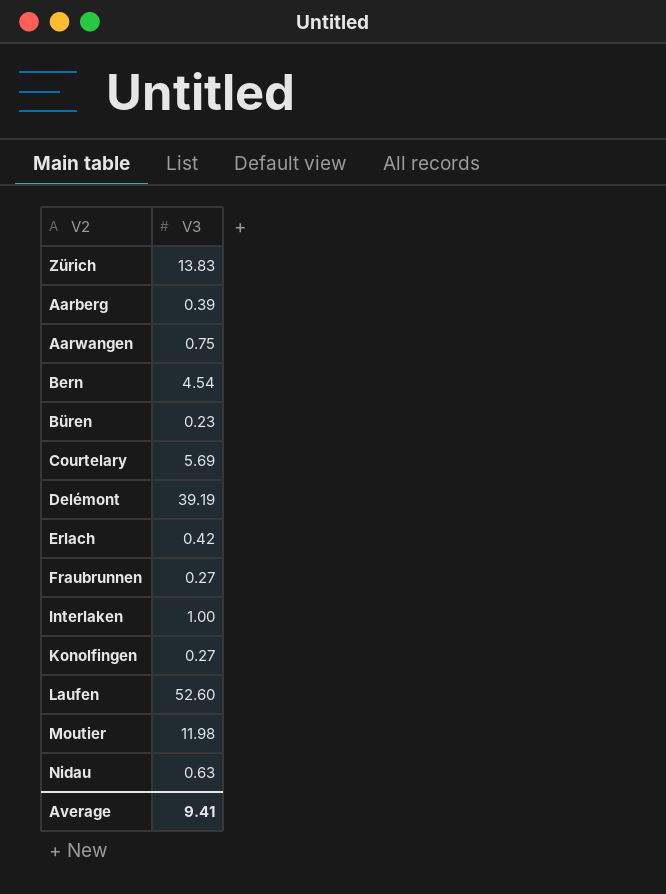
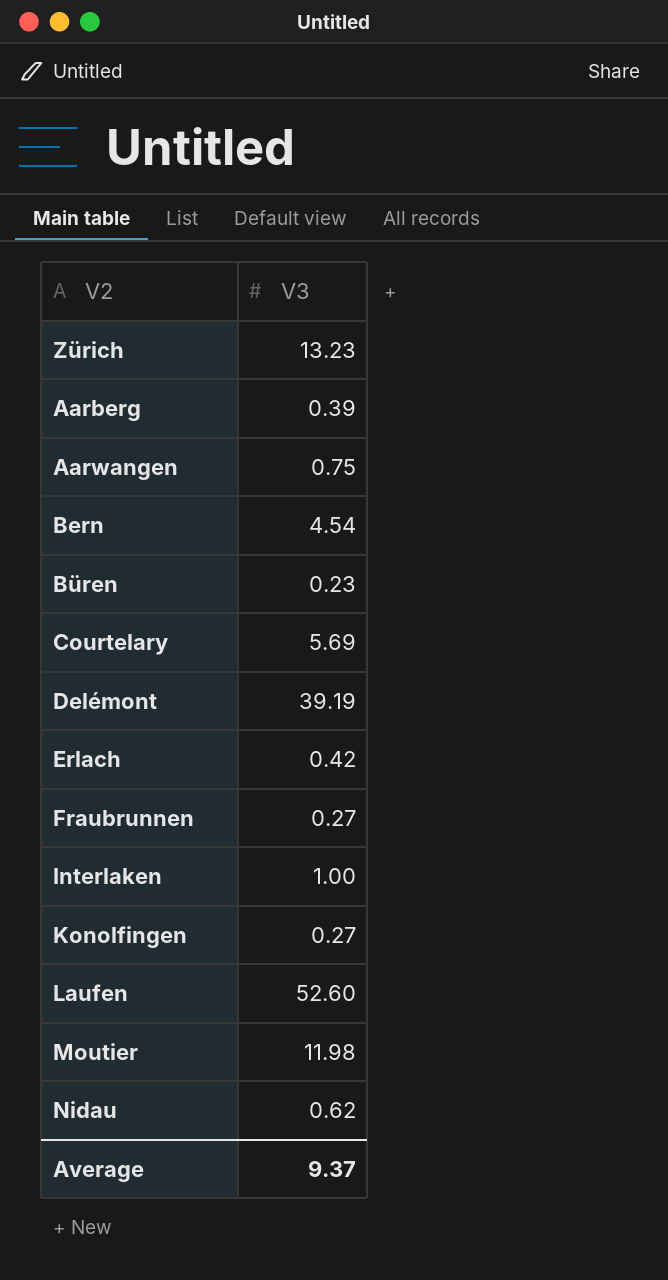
Zürich | V3: 13.83 -> 13.23
Nidau | V3: 0.63 -> 0.62
Average | V3: 9.41 -> 9.37

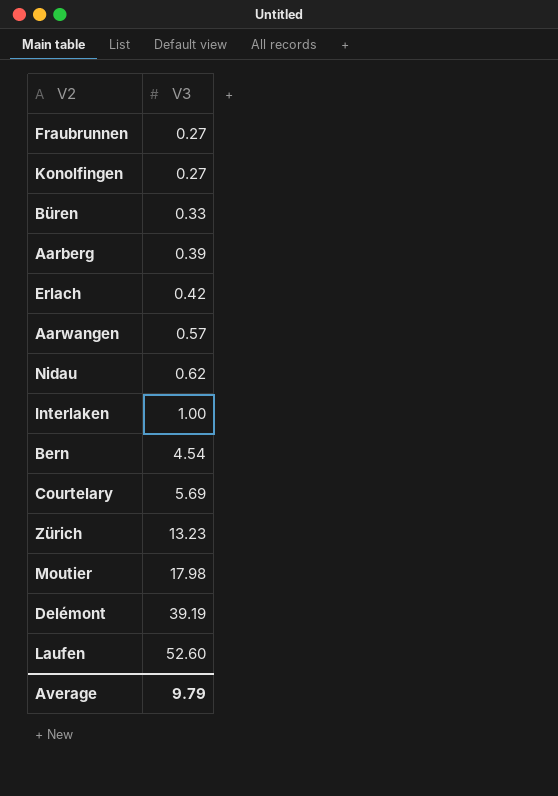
row order: none -> V3 ascending
Büren | V3: 0.23 -> 0.33
Aarwangen | V3: 0.75 -> 0.57
Moutier | V3: 11.98 -> 17.98
Average | V3: 9.37 -> 9.79

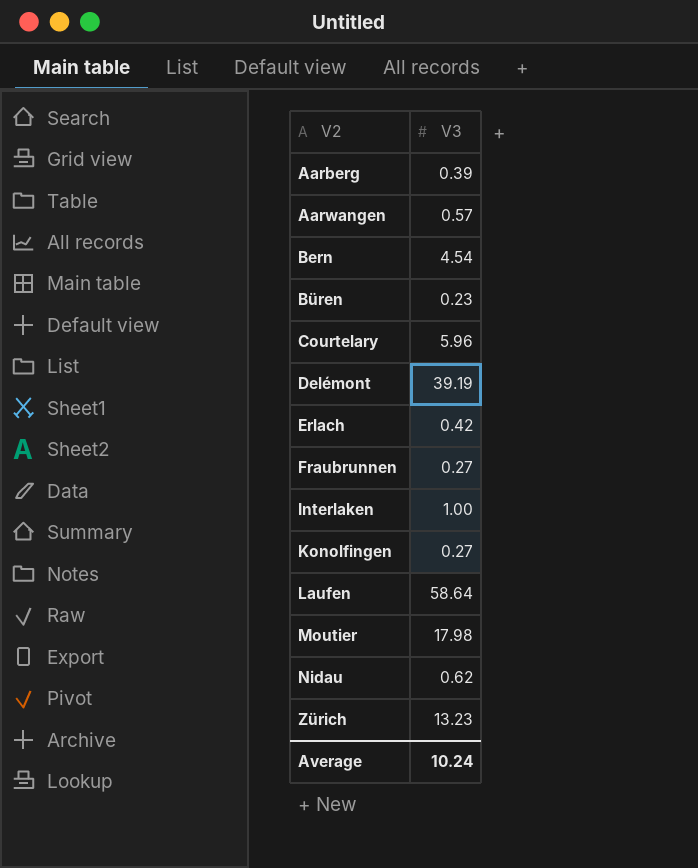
row order: V3 ascending -> V2 ascending
Büren | V3: 0.33 -> 0.23
Courtelary | V3: 5.69 -> 5.96
Laufen | V3: 52.60 -> 58.64
Average | V3: 9.79 -> 10.24

